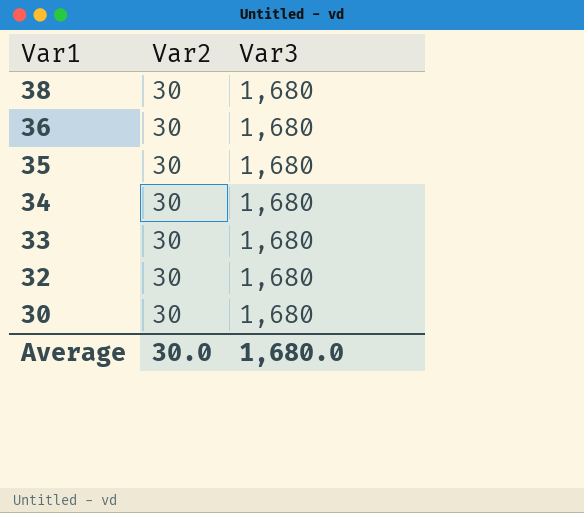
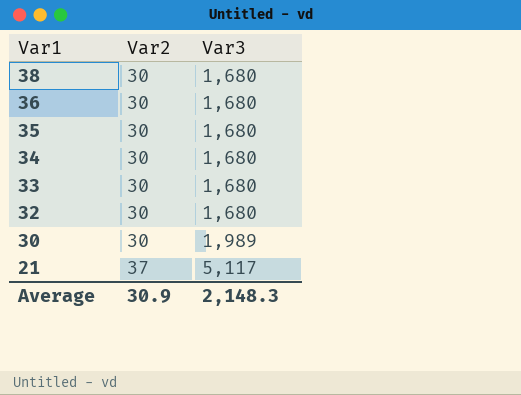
30 | Var3: 1,680 -> 1,989
row 21: none -> 37 | 5,117
Average | Var2: 30.0 -> 30.9
Average | Var3: 1,680.0 -> 2,148.3

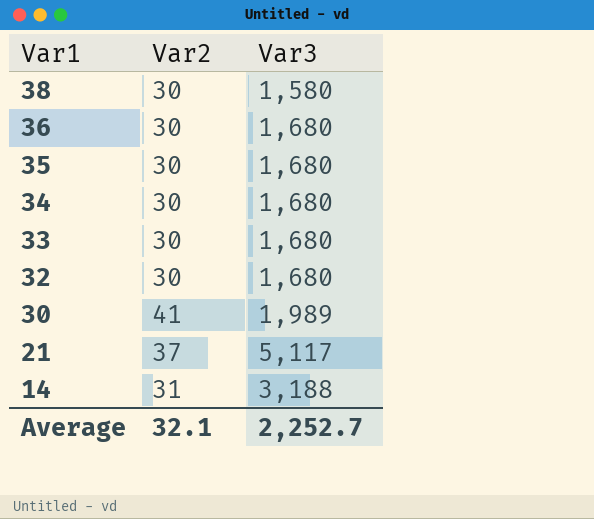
38 | Var3: 1,680 -> 1,580
30 | Var2: 30 -> 41
row 14: none -> 31 | 3,188
Average | Var2: 30.9 -> 32.1
Average | Var3: 2,148.3 -> 2,252.7

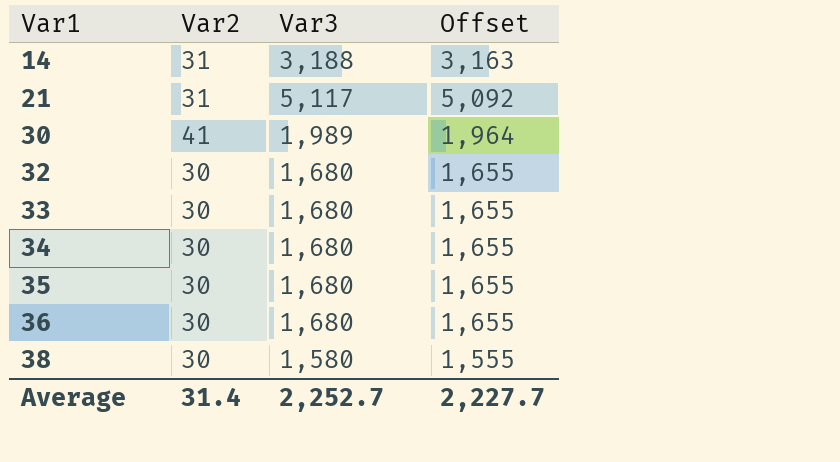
row order: Var1 descending -> Var1 ascending
column Offset | formula: none -> [Var3] - 25
21 | Var2: 37 -> 31
Average | Var2: 32.1 -> 31.4

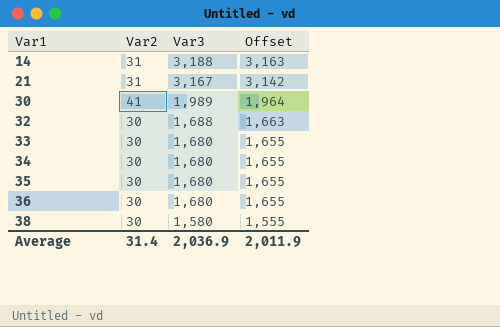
21 | Var3: 5,117 -> 3,167
21 | Offset: 5,092 -> 3,142
32 | Var3: 1,680 -> 1,688
32 | Offset: 1,655 -> 1,663
Average | Var3: 2,252.7 -> 2,036.9
Average | Offset: 2,227.7 -> 2,011.9

